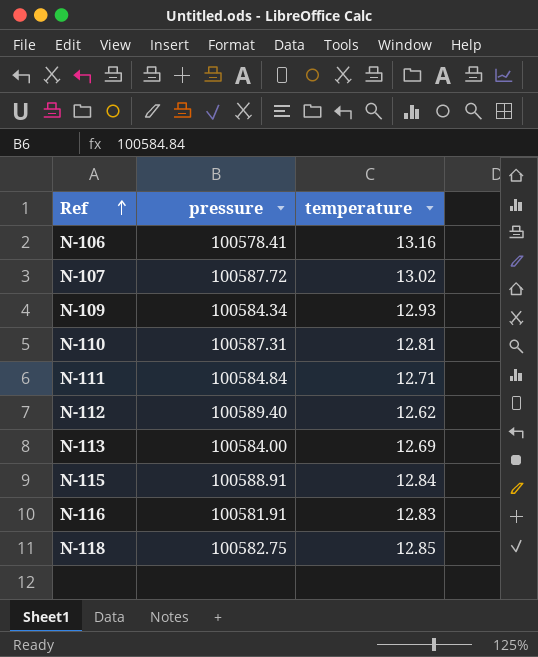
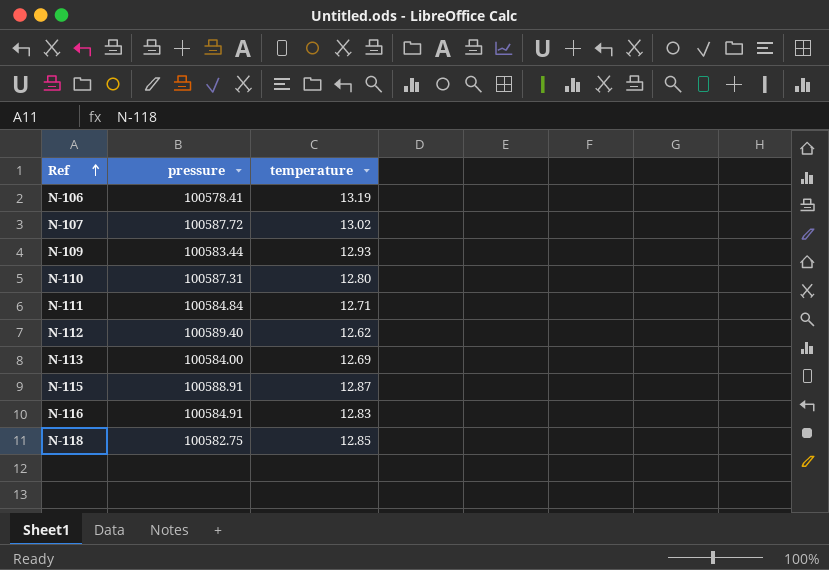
N-106 | temperature: 13.16 -> 13.19
N-109 | pressure: 100584.34 -> 100583.44
N-110 | temperature: 12.81 -> 12.80
N-115 | temperature: 12.84 -> 12.87
N-116 | pressure: 100581.91 -> 100584.91

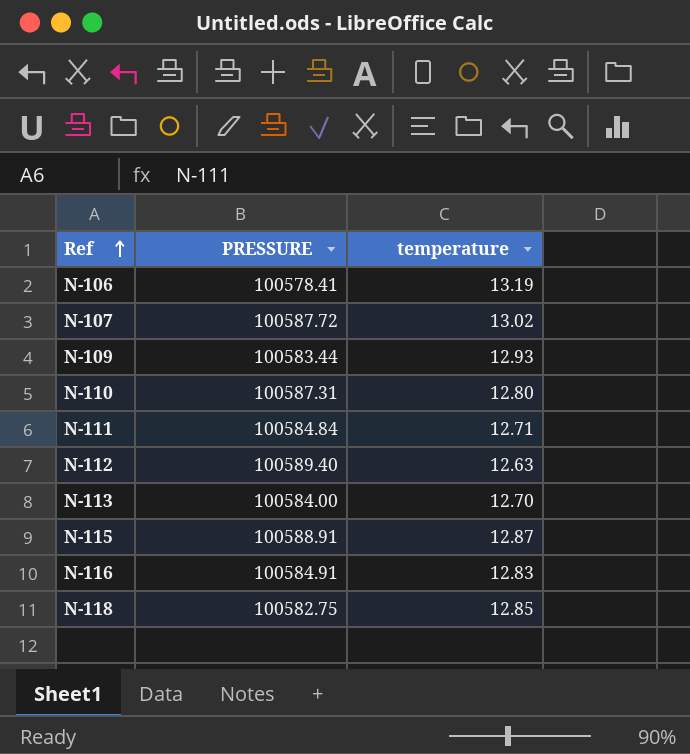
column name: pressure -> PRESSURE
N-112 | temperature: 12.62 -> 12.63
N-113 | temperature: 12.69 -> 12.70

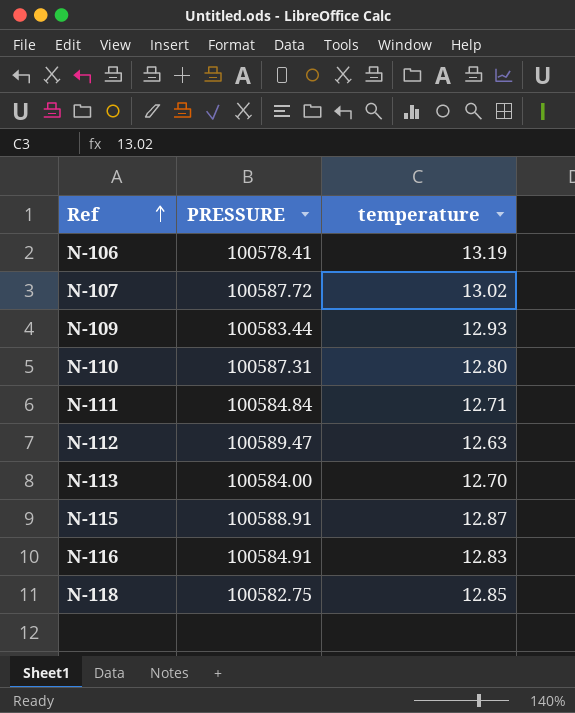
N-112 | PRESSURE: 100589.40 -> 100589.47

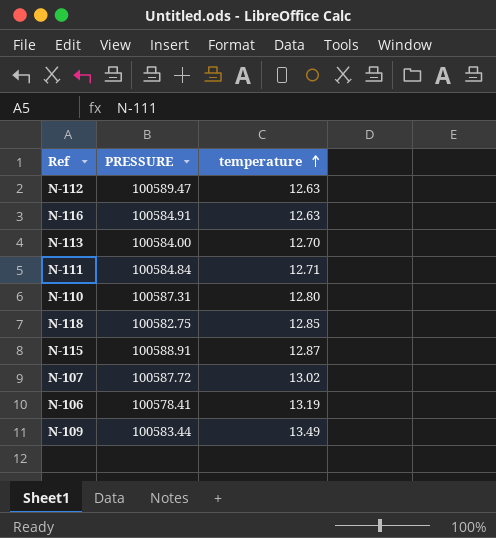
row order: Ref ascending -> temperature ascending
N-116 | temperature: 12.83 -> 12.63
N-109 | temperature: 12.93 -> 13.49

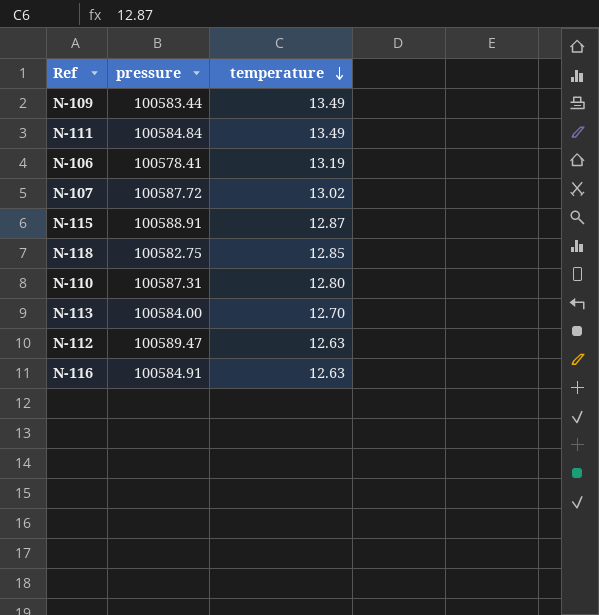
row order: temperature ascending -> temperature descending
column name: PRESSURE -> pressure
N-111 | temperature: 12.71 -> 13.49

